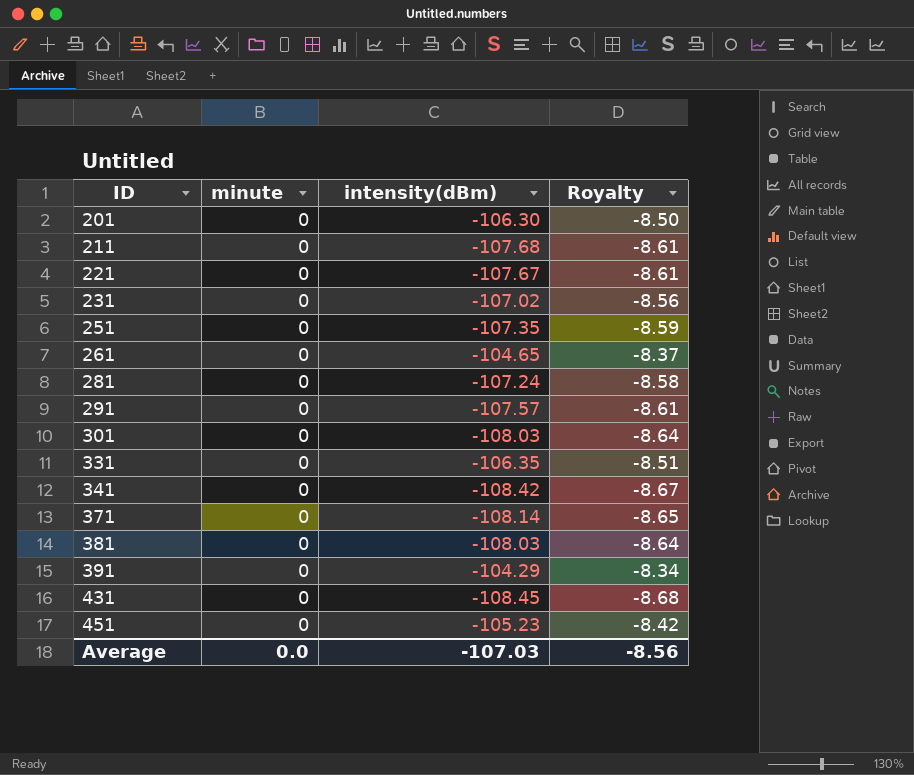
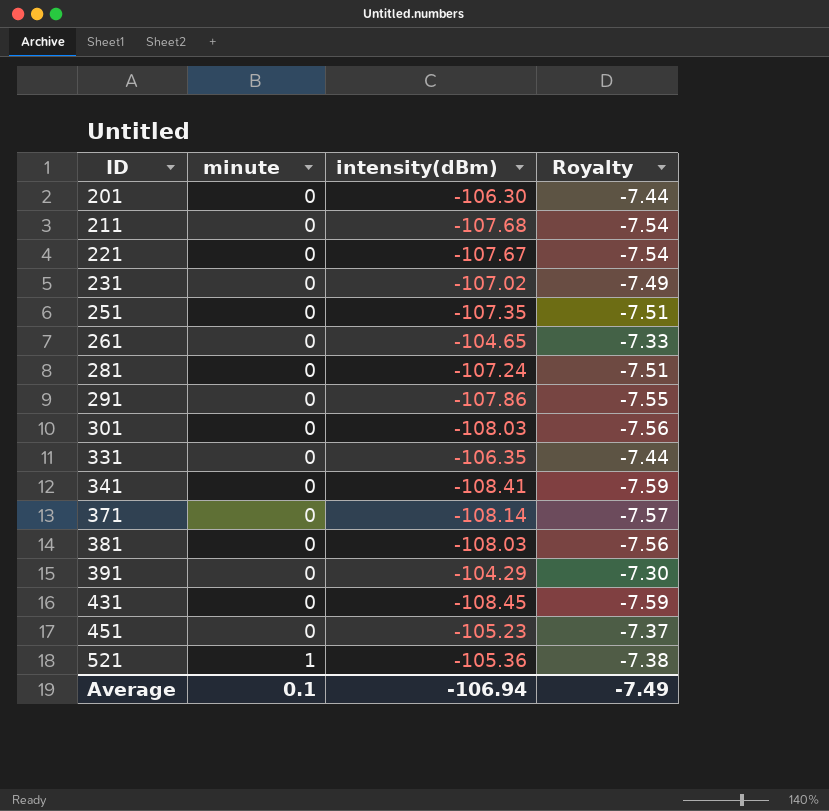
column Royalty | formula: [intensity(dBm)] * 0.08 -> [intensity(dBm)] * 0.07
291 | intensity(dBm): -107.57 -> -107.86
341 | intensity(dBm): -108.42 -> -108.41
row 521: none -> 1 | -105.36 | -7.38
Average | minute: 0.0 -> 0.1
Average | intensity(dBm): -107.03 -> -106.94
Average | Royalty: -8.56 -> -7.49

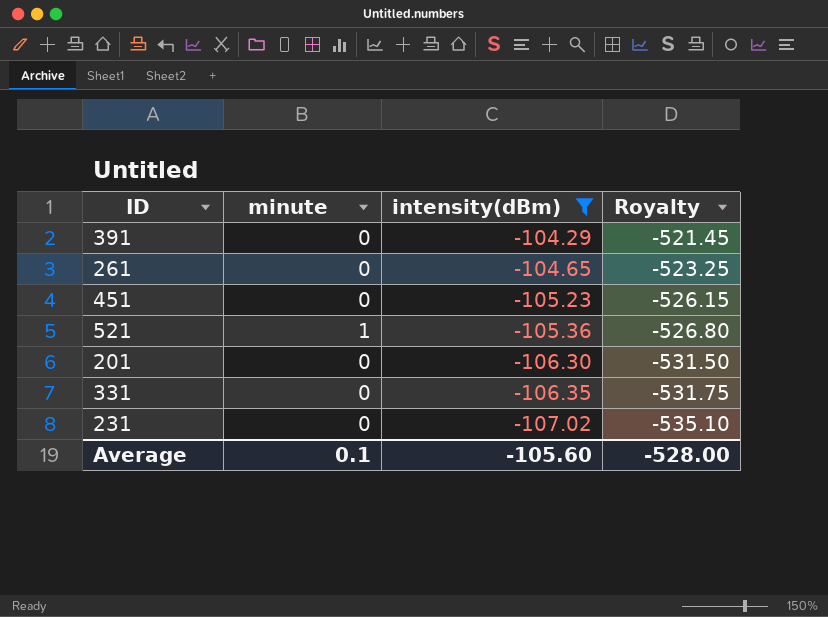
filter: none -> intensity(dBm) >= -107.02
row order: ID ascending -> intensity(dBm) descending
column Royalty | formula: [intensity(dBm)] * 0.07 -> [intensity(dBm)] * 5
Average | intensity(dBm): -106.94 -> -105.60
Average | Royalty: -7.49 -> -528.00

